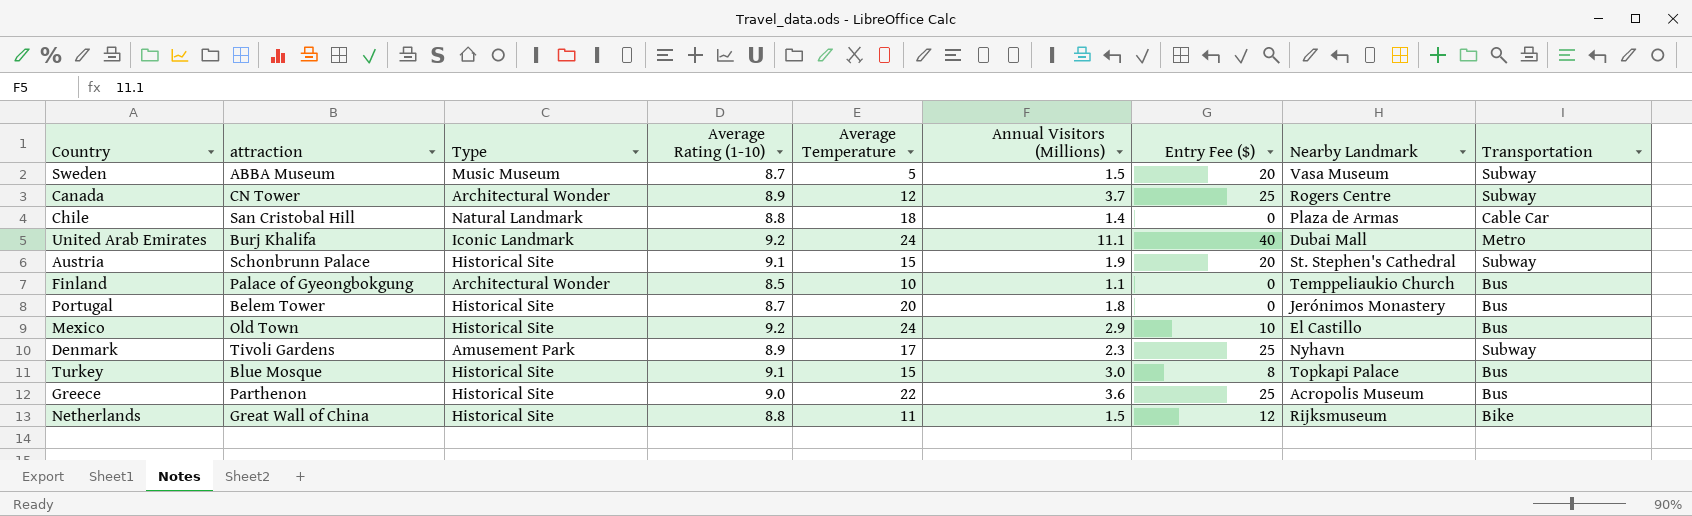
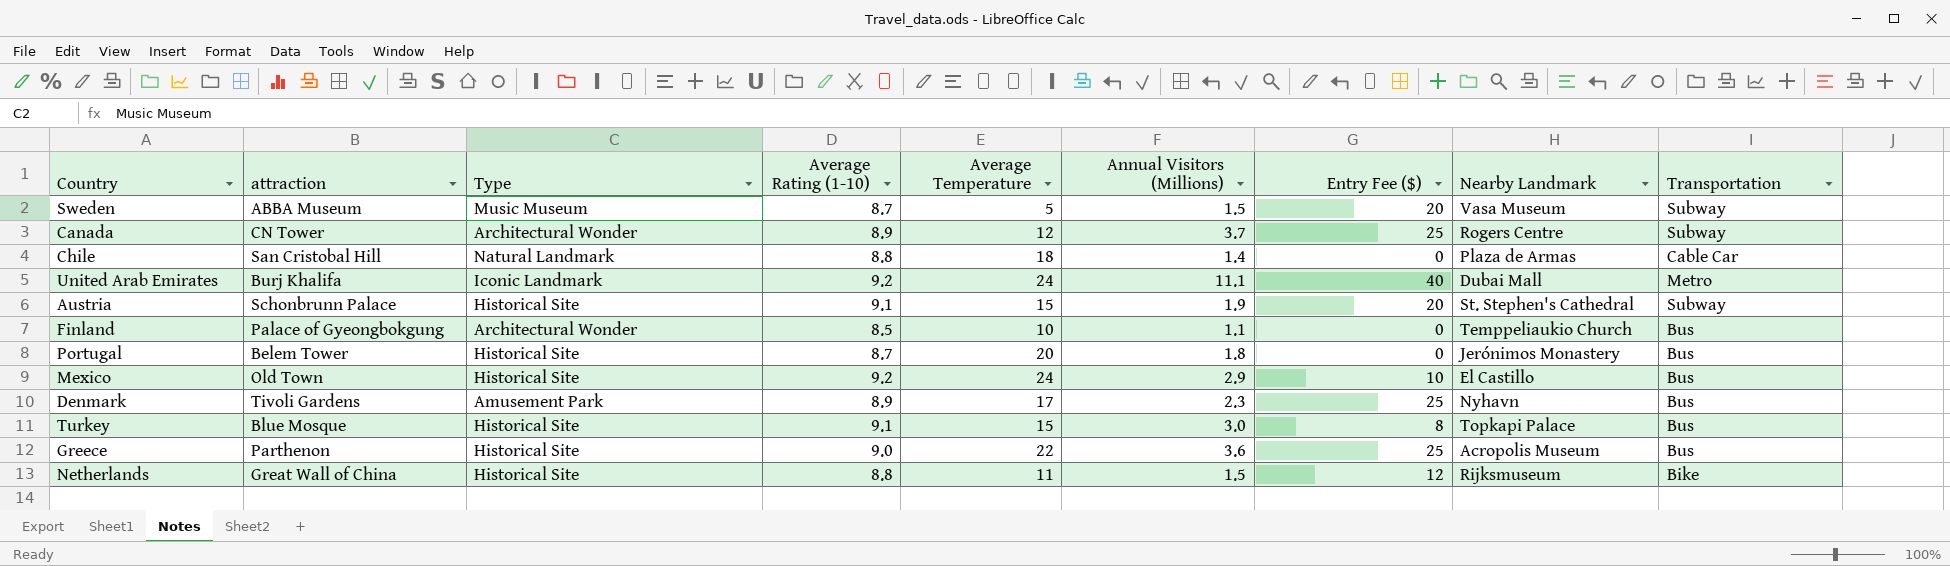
Denmark | Transportation: Subway -> Bus

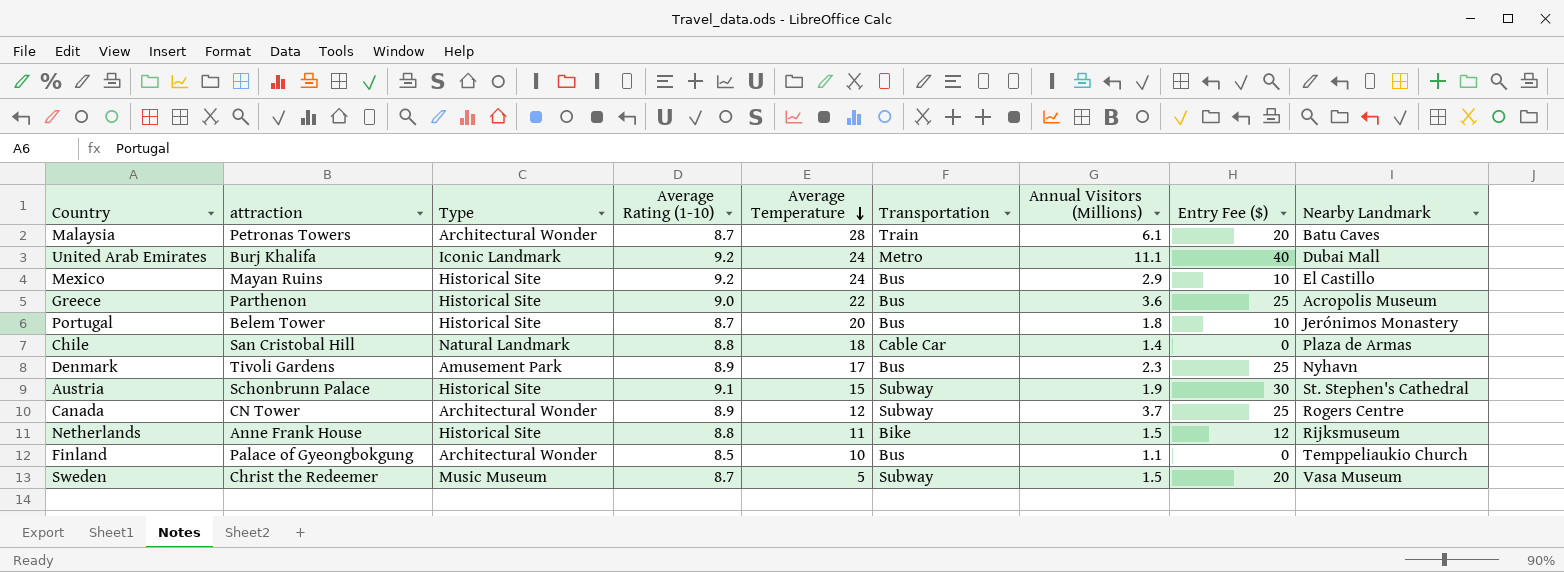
row order: none -> Average Temperature descending
column Transportation | position: 9 -> 6
row Turkey: Blue Mosque | Historical Site | 9.1 | 15 | 3.0 | 8 | Topkapi Palace | Bus -> none
row Malaysia: none -> Petronas Towers | Architectural Wonder | 8.7 | 28 | Train | 6.1 | 20 | Batu Caves
Mexico | attraction: Old Town -> Mayan Ruins
Portugal | Entry Fee ($): 0 -> 10
Austria | Entry Fee ($): 20 -> 30
Netherlands | attraction: Great Wall of China -> Anne Frank House
Sweden | attraction: ABBA Museum -> Christ the Redeemer

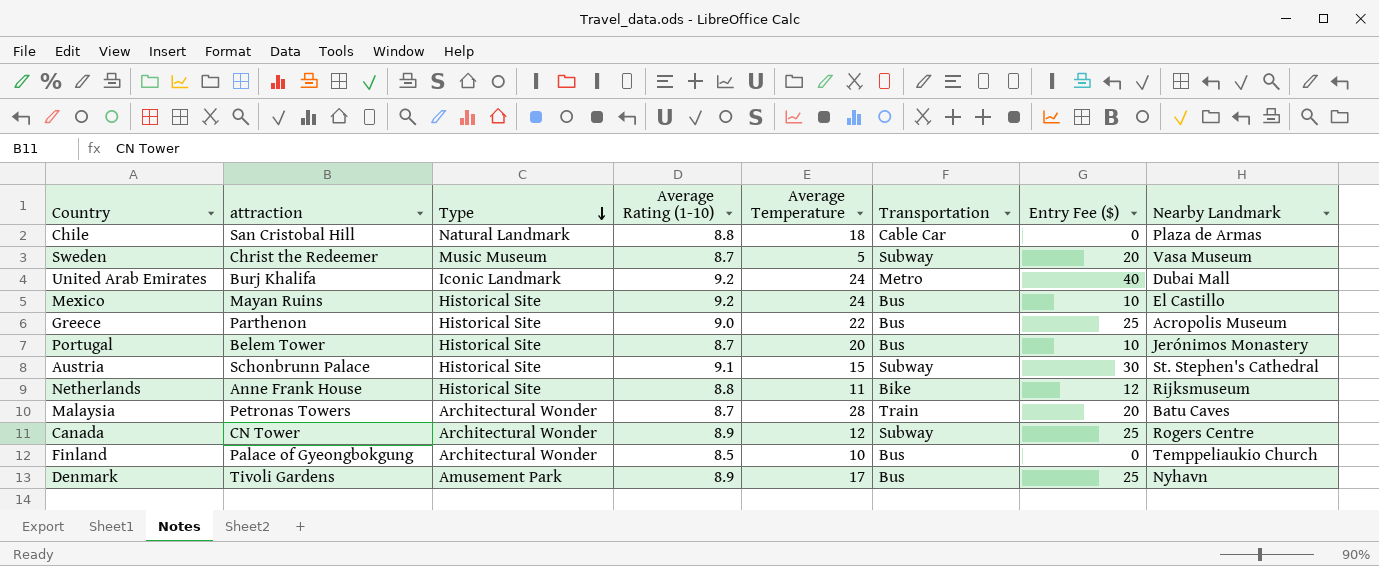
row order: Average Temperature descending -> Type descending
column Annual Visitors (Millions) | position: 7 -> none

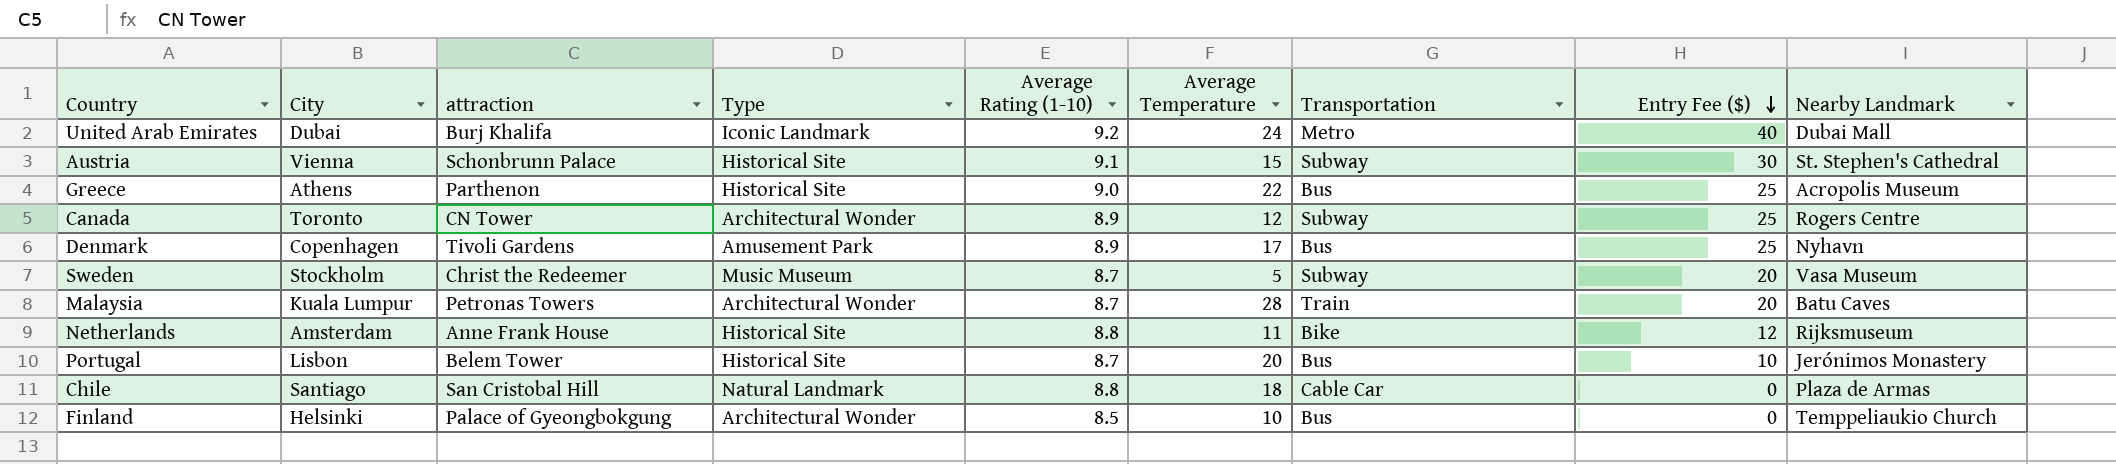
row order: Type descending -> Entry Fee ($) descending
column City | position: none -> 2
row Mexico: Mayan Ruins | Historical Site | 9.2 | 24 | Bus | 10 | El Castillo -> none

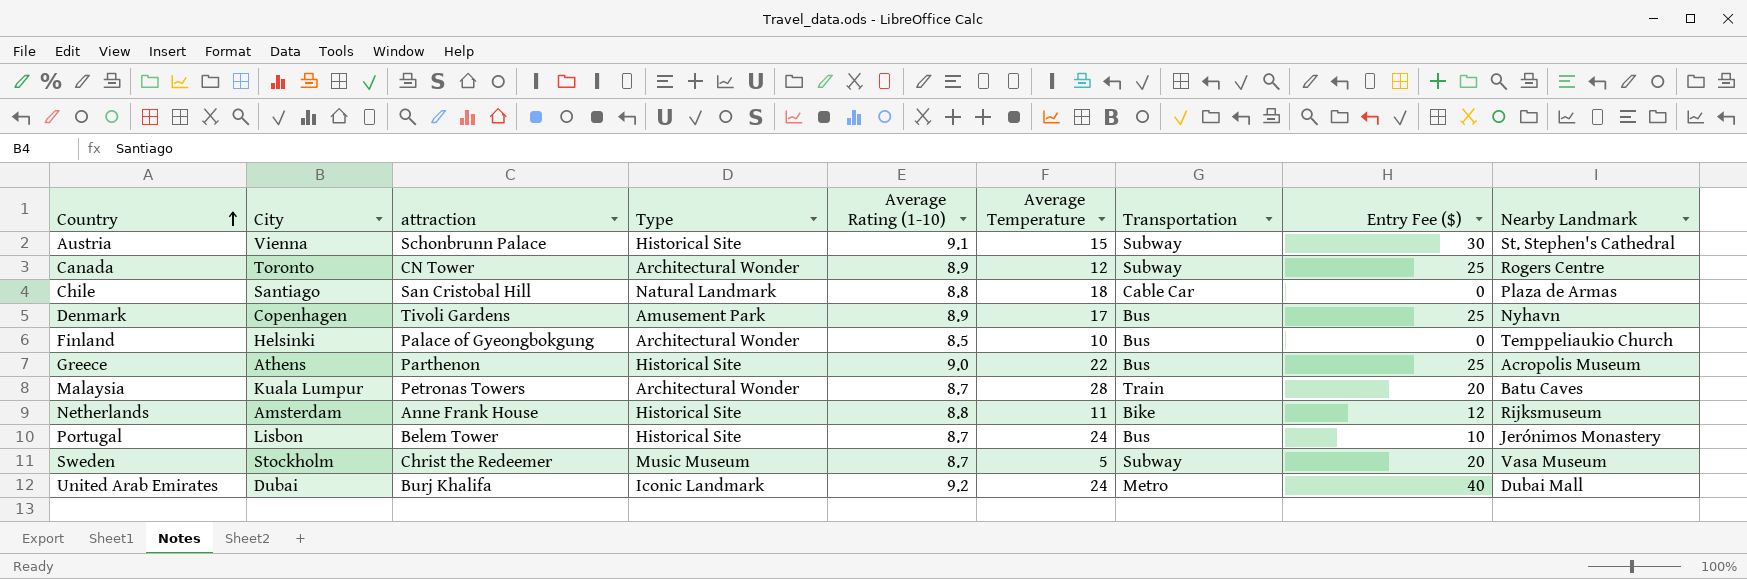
row order: Entry Fee ($) descending -> Country ascending
Portugal | Average Temperature: 20 -> 24

